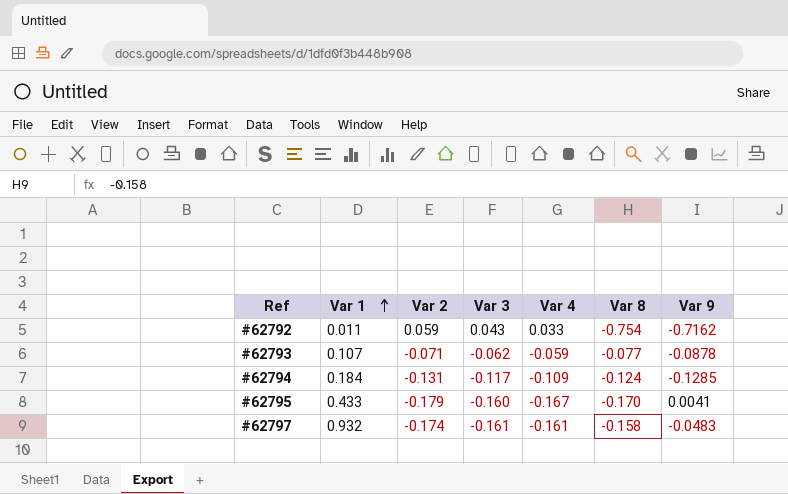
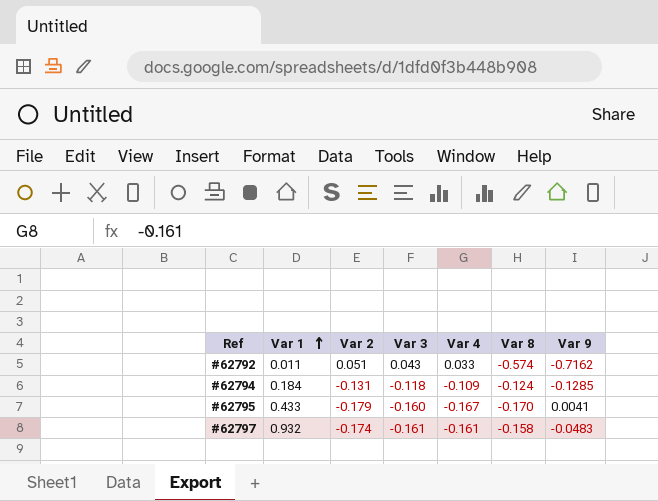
row #62793: 0.107 | -0.071 | -0.062 | -0.059 | -0.077 | -0.0878 -> none
#62792 | Var 2: 0.059 -> 0.051
#62792 | Var 8: -0.754 -> -0.574
#62794 | Var 3: -0.117 -> -0.118

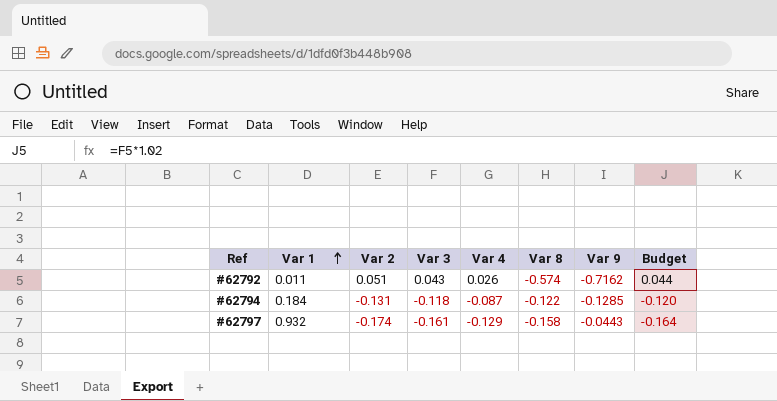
column Budget | formula: none -> [Var 3] * 1.02
row #62795: 0.433 | -0.179 | -0.160 | -0.167 | -0.170 | 0.0041 -> none
#62792 | Var 4: 0.033 -> 0.026
#62794 | Var 4: -0.109 -> -0.087
#62794 | Var 8: -0.124 -> -0.122
#62797 | Var 4: -0.161 -> -0.129
#62797 | Var 9: -0.0483 -> -0.0443

